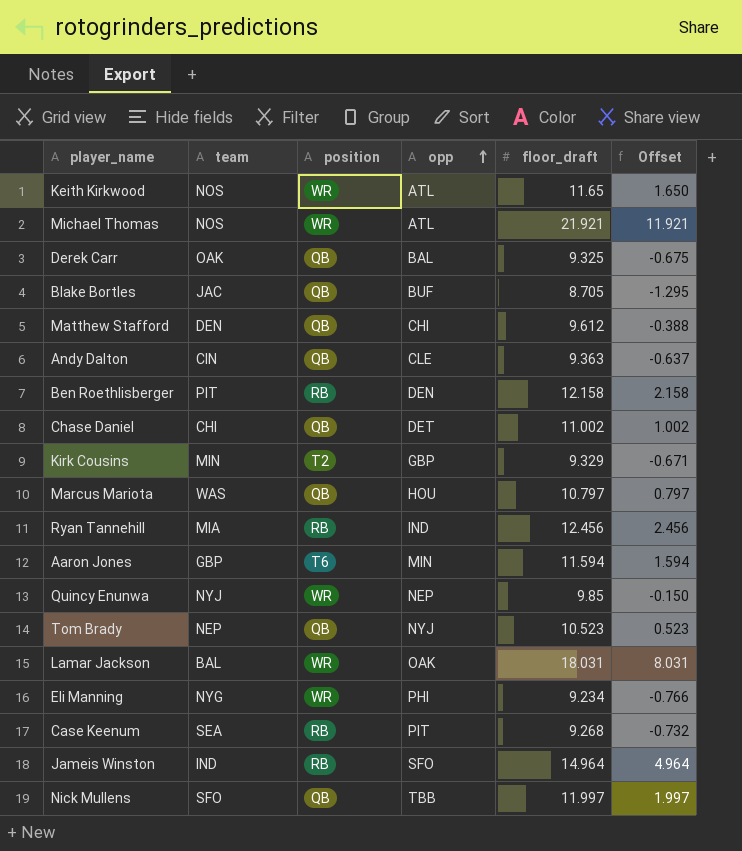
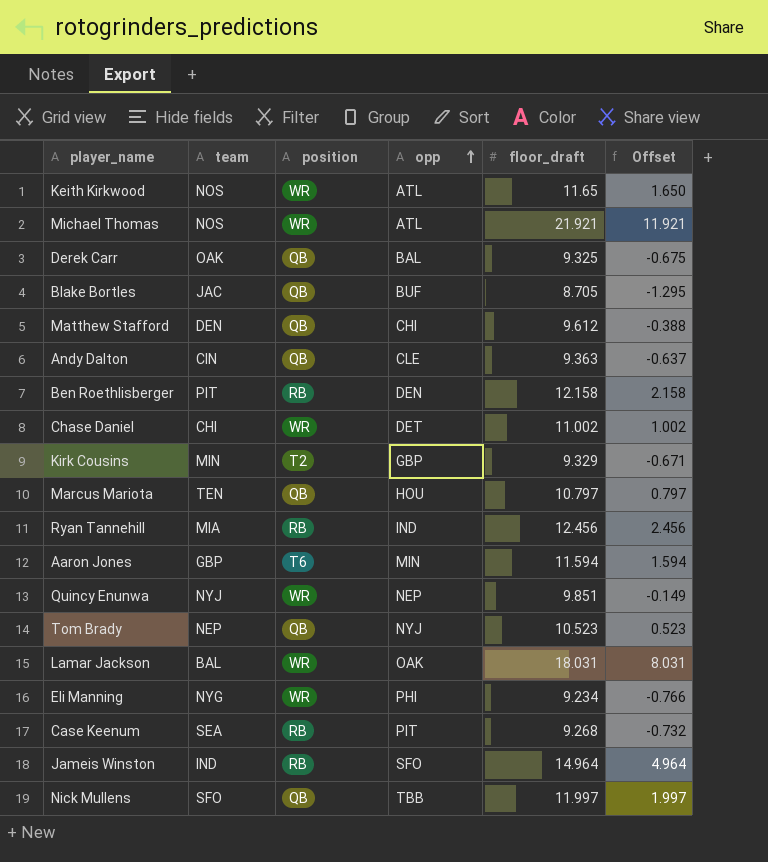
Chase Daniel | position: QB -> WR
Marcus Mariota | team: WAS -> TEN
Quincy Enunwa | floor_draft: 9.85 -> 9.851
Quincy Enunwa | Offset: -0.150 -> -0.149

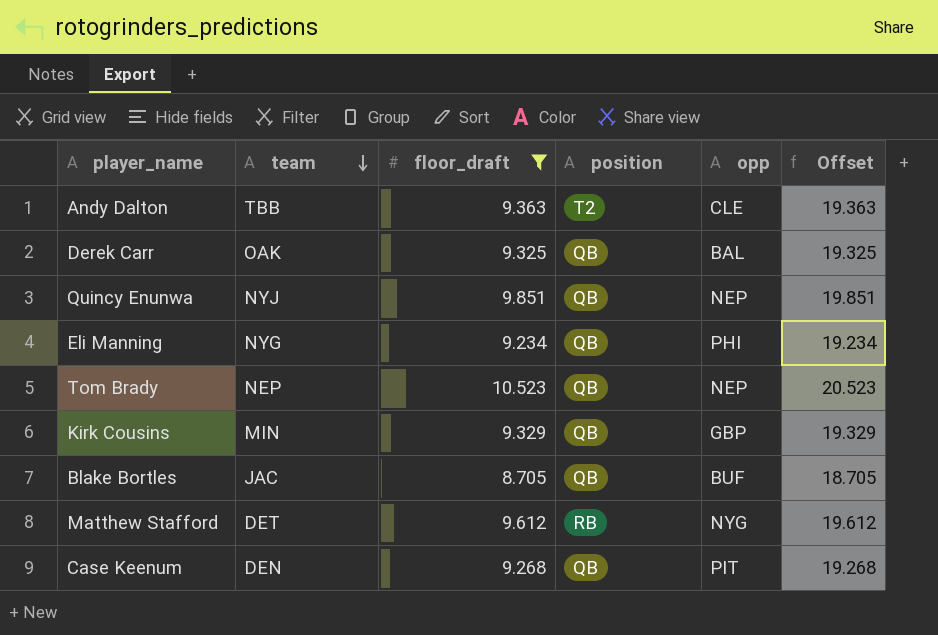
filter: none -> floor_draft <= 10.523
row order: opp ascending -> team descending
column floor_draft | position: 5 -> 3
column Offset | formula: [floor_draft] - 10 -> [floor_draft] + 10
Andy Dalton | team: CIN -> TBB
Andy Dalton | position: QB -> T2
Quincy Enunwa | position: WR -> QB
Eli Manning | position: WR -> QB
Tom Brady | opp: NYJ -> NEP
Kirk Cousins | position: T2 -> QB
Matthew Stafford | team: DEN -> DET
Matthew Stafford | position: QB -> RB
Matthew Stafford | opp: CHI -> NYG
Case Keenum | team: SEA -> DEN
Case Keenum | position: RB -> QB

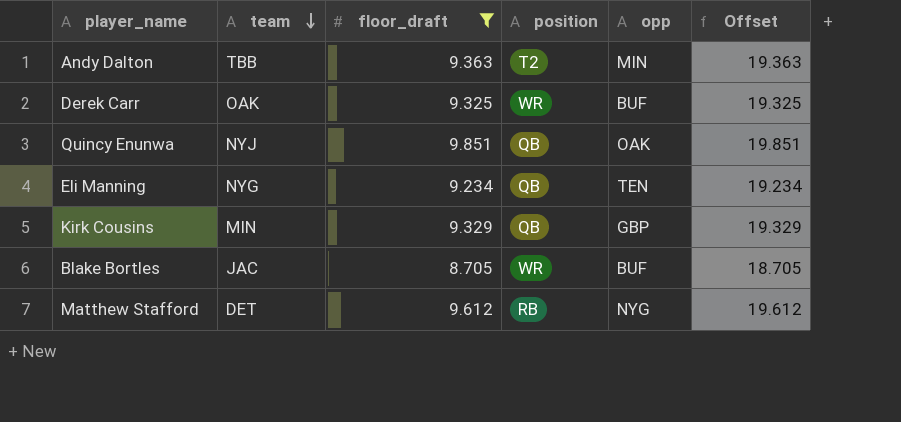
row Tom Brady: NEP | 10.523 | QB | NEP | 20.523 -> none
row Case Keenum: DEN | 9.268 | QB | PIT | 19.268 -> none
Andy Dalton | opp: CLE -> MIN
Derek Carr | position: QB -> WR
Derek Carr | opp: BAL -> BUF
Quincy Enunwa | opp: NEP -> OAK
Eli Manning | opp: PHI -> TEN
Blake Bortles | position: QB -> WR

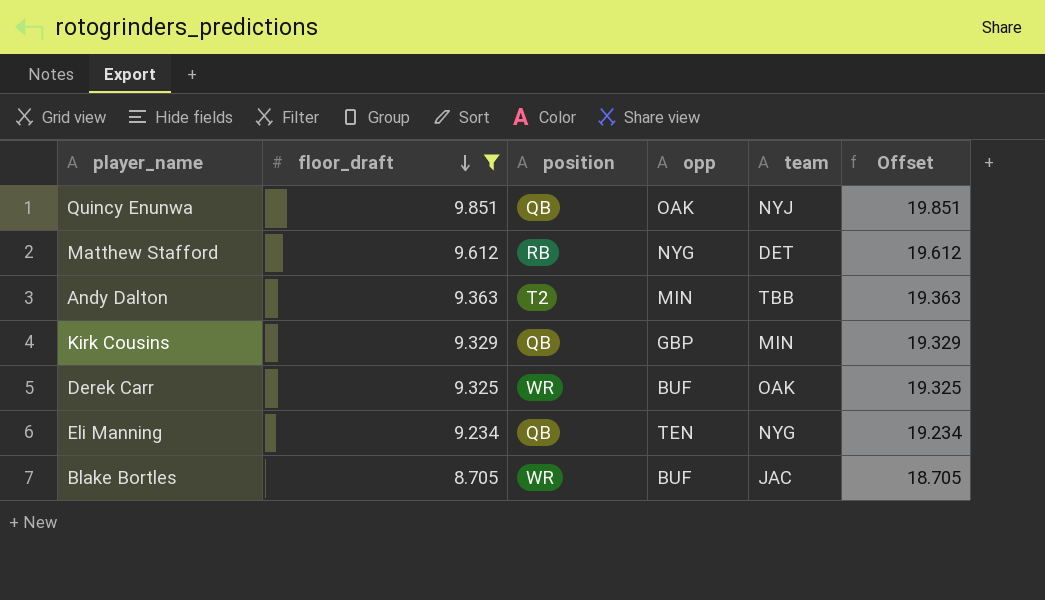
row order: team descending -> floor_draft descending
column team | position: 2 -> 5

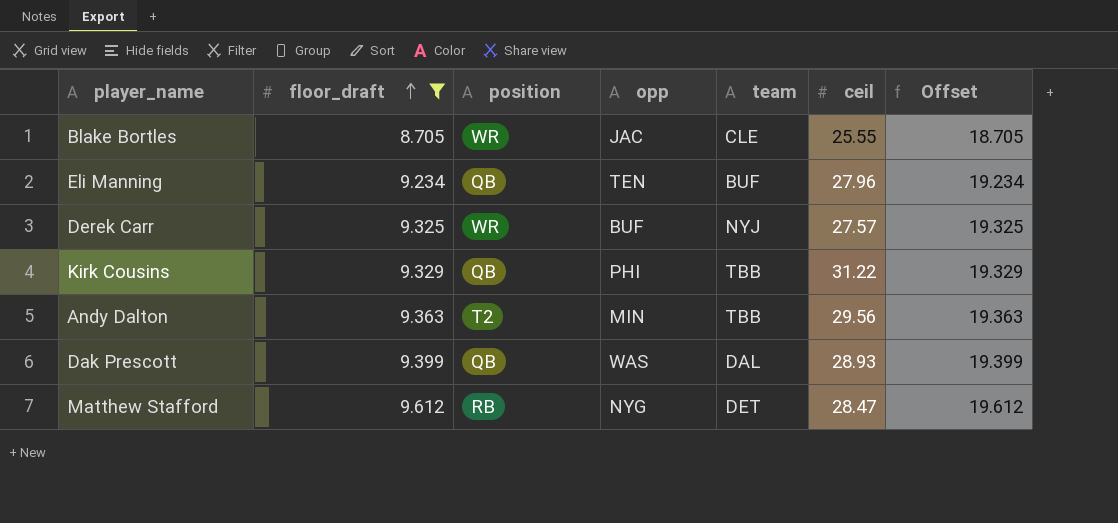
row order: floor_draft descending -> floor_draft ascending
column ceil | position: none -> 6
row Quincy Enunwa: 9.851 | QB | OAK | NYJ | 19.851 -> none
Blake Bortles | opp: BUF -> JAC
Blake Bortles | team: JAC -> CLE
Eli Manning | team: NYG -> BUF
Derek Carr | team: OAK -> NYJ
Kirk Cousins | opp: GBP -> PHI
Kirk Cousins | team: MIN -> TBB
row Dak Prescott: none -> 9.399 | QB | WAS | DAL | 28.93 | 19.399

